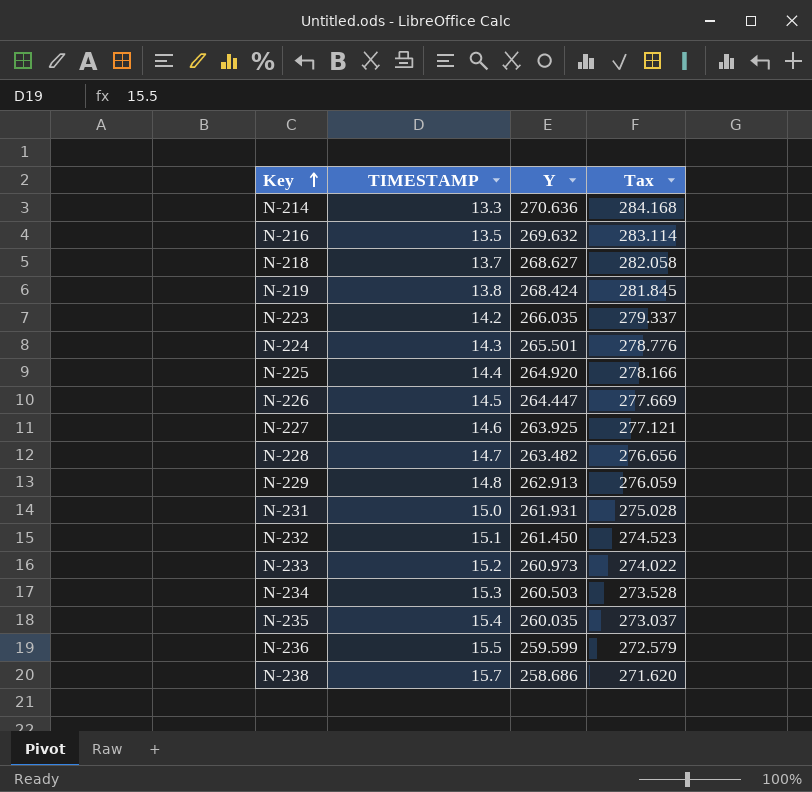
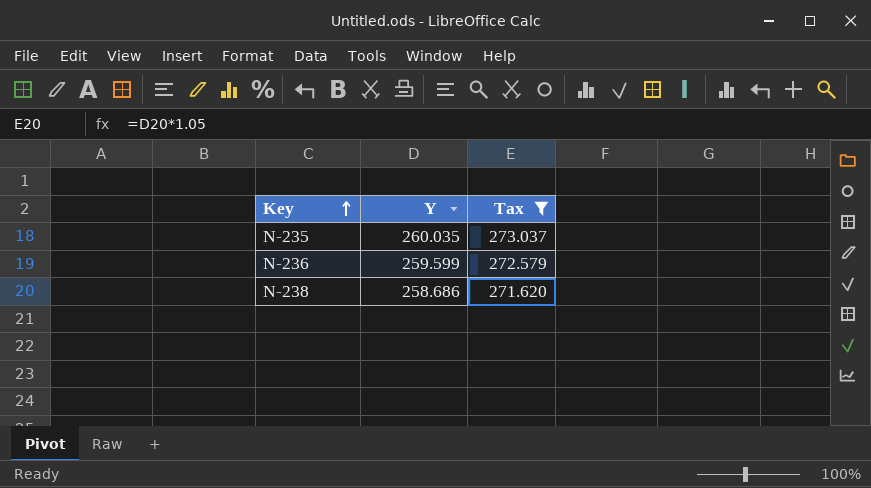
filter: none -> Tax <= 273.037
column TIMESTAMP | position: 2 -> none

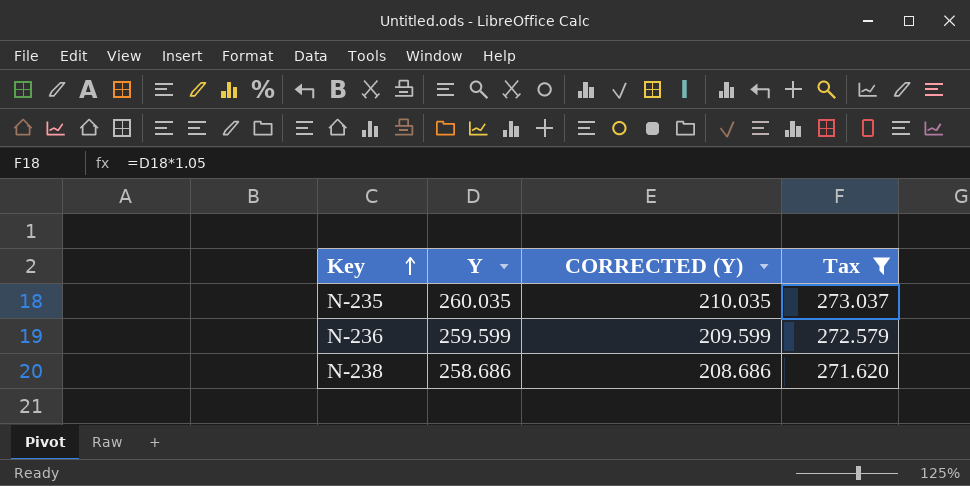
column CORRECTED (Y) | formula: none -> [Y] - 50

